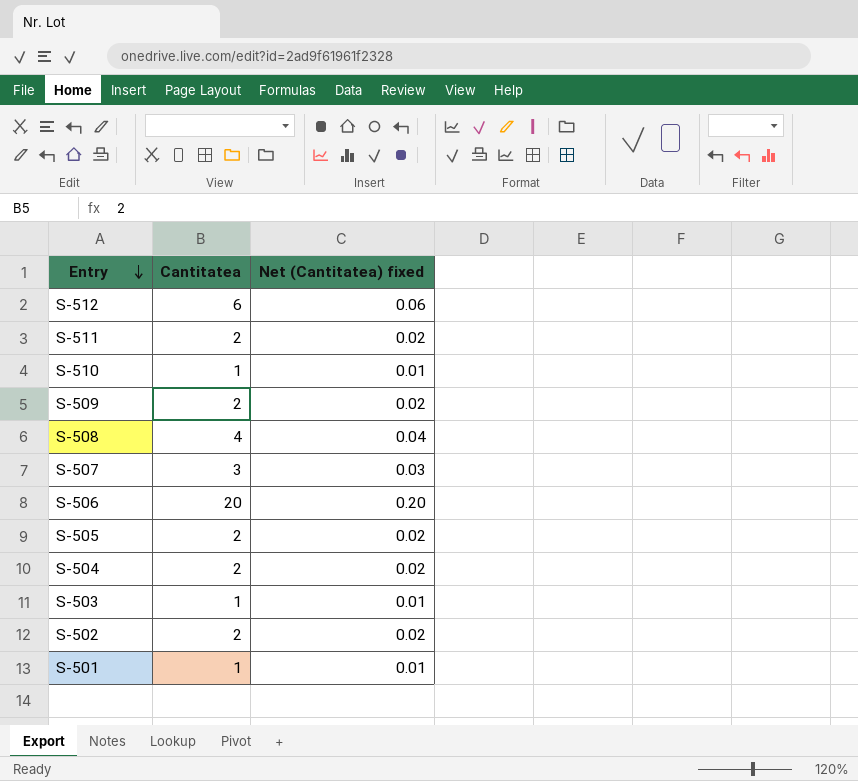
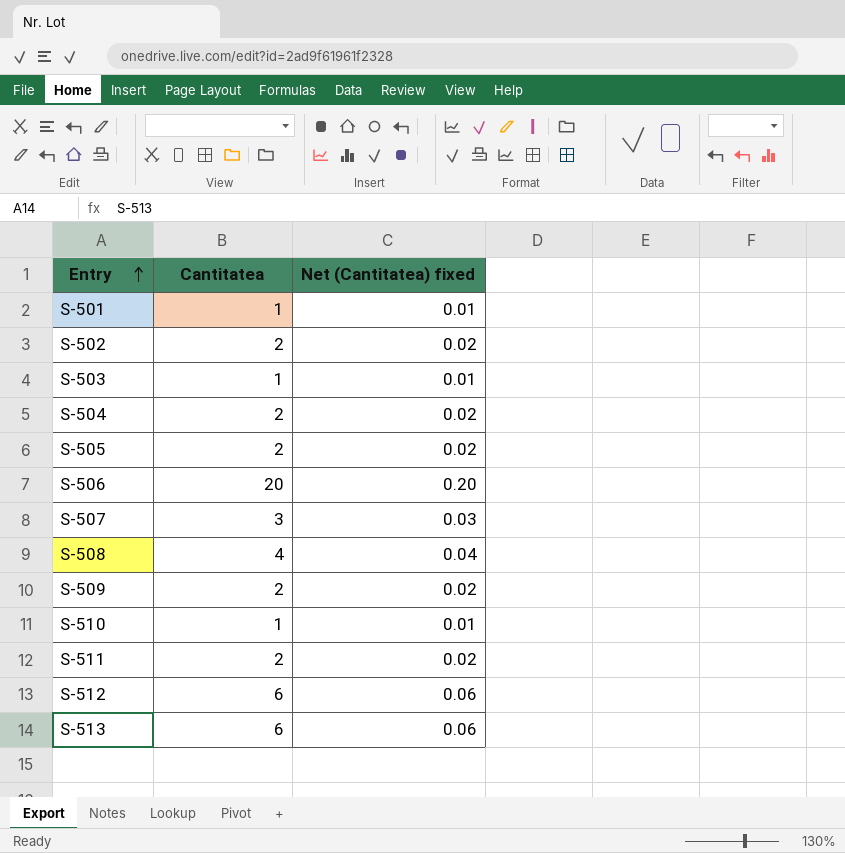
row order: Entry descending -> Entry ascending
row S-513: none -> 6 | 0.06

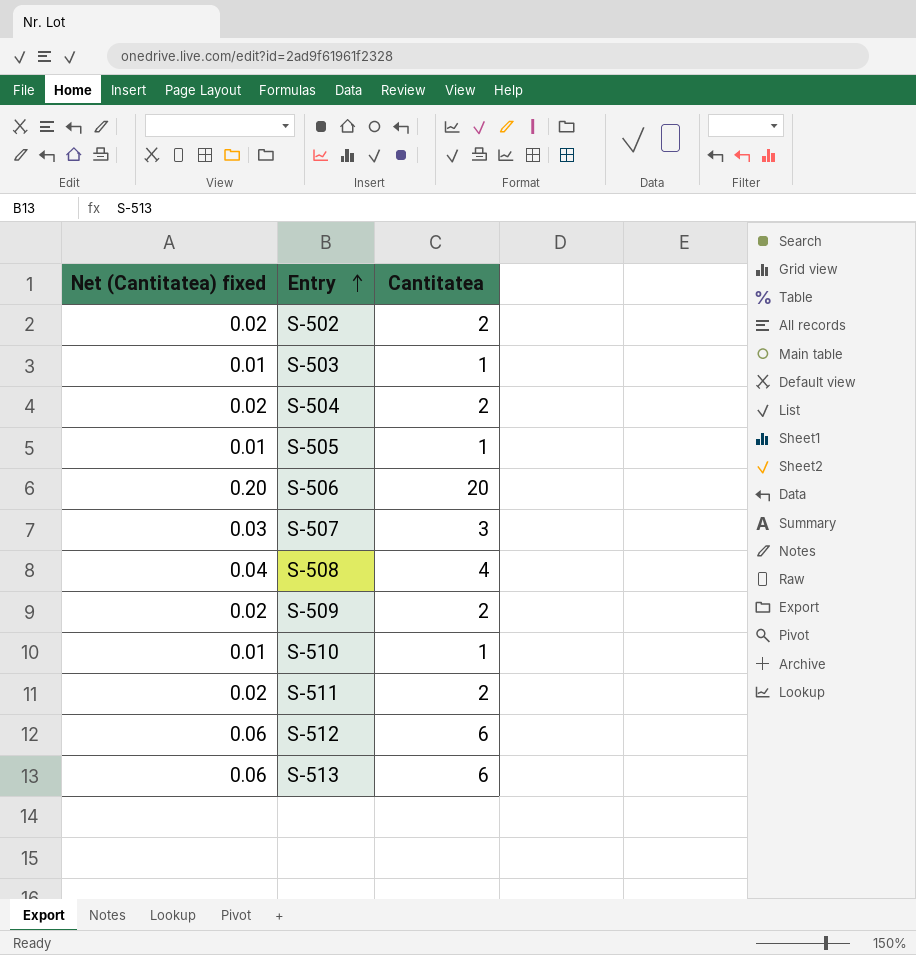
column Net (Cantitatea) fixed | position: 3 -> 1
row S-501: 1 | 0.01 -> none
S-505 | Net (Cantitatea) fixed: 0.02 -> 0.01
S-505 | Cantitatea: 2 -> 1

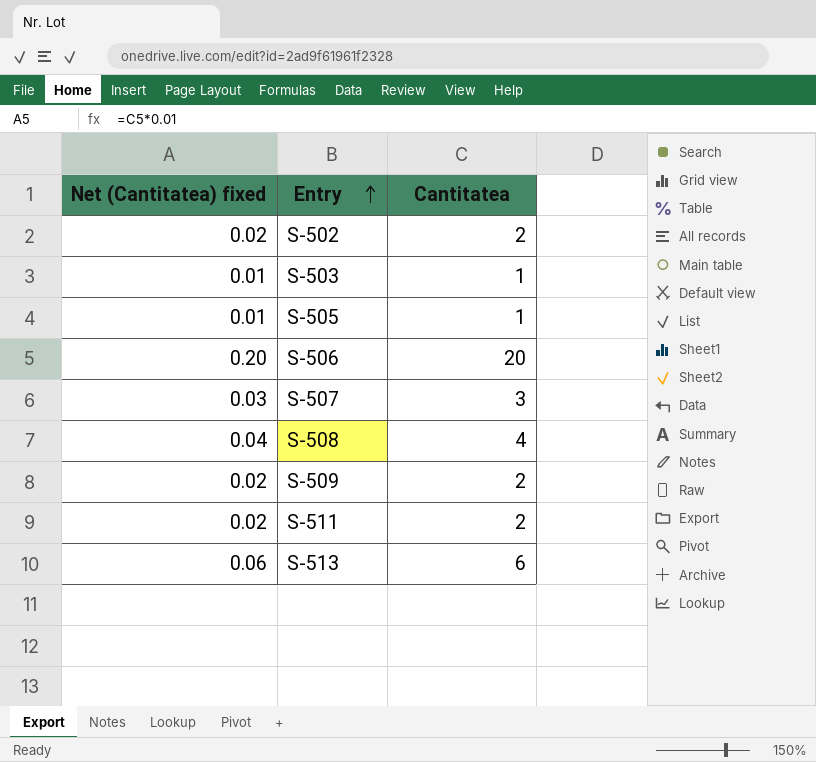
row S-504: 0.02 | 2 -> none
row S-510: 0.01 | 1 -> none
row S-512: 0.06 | 6 -> none

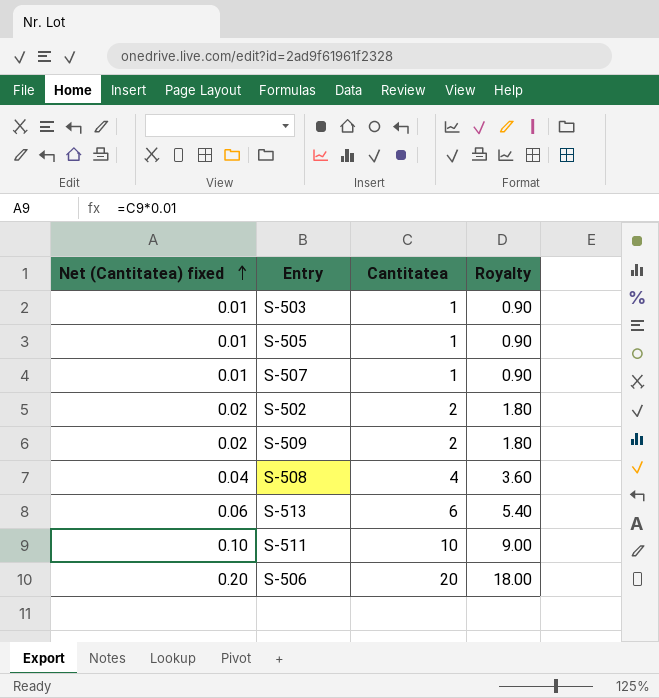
row order: Entry ascending -> Net (Cantitatea) fixed ascending
column Royalty | formula: none -> [Cantitatea] * 0.9
S-507 | Net (Cantitatea) fixed: 0.03 -> 0.01
S-507 | Cantitatea: 3 -> 1
S-511 | Net (Cantitatea) fixed: 0.02 -> 0.10
S-511 | Cantitatea: 2 -> 10

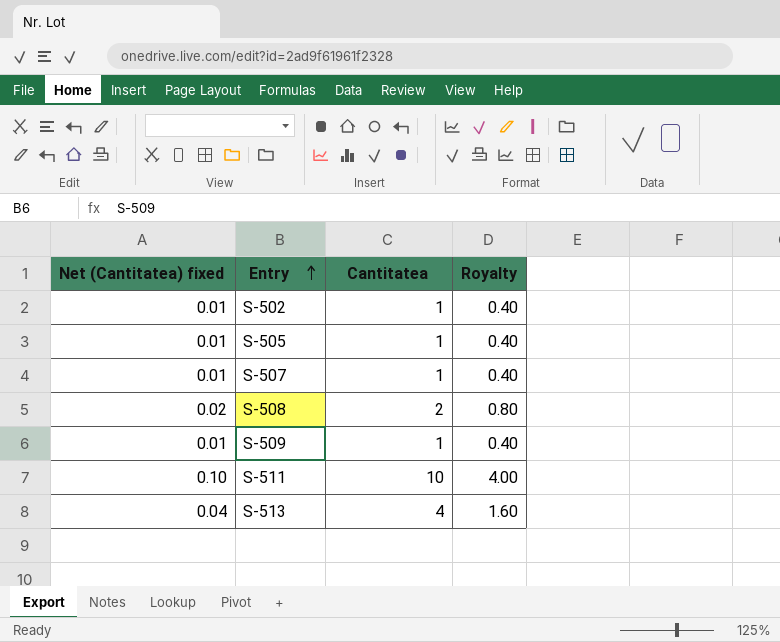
row order: Net (Cantitatea) fixed ascending -> Entry ascending
column Royalty | formula: [Cantitatea] * 0.9 -> [Cantitatea] * 0.4
row S-503: 0.01 | 1 | 0.90 -> none
row S-506: 0.20 | 20 | 18.00 -> none
S-502 | Net (Cantitatea) fixed: 0.02 -> 0.01
S-502 | Cantitatea: 2 -> 1
S-508 | Net (Cantitatea) fixed: 0.04 -> 0.02
S-508 | Cantitatea: 4 -> 2
S-509 | Net (Cantitatea) fixed: 0.02 -> 0.01
S-509 | Cantitatea: 2 -> 1
S-513 | Net (Cantitatea) fixed: 0.06 -> 0.04
S-513 | Cantitatea: 6 -> 4

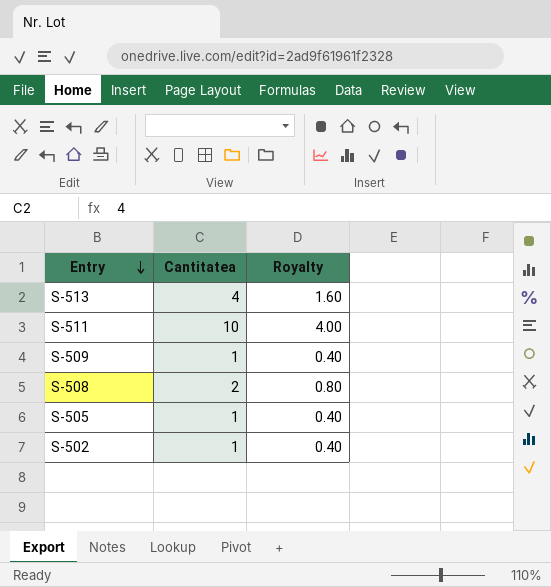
row order: Entry ascending -> Entry descending
column Net (Cantitatea) fixed | formula: [Cantitatea] * 0.01 -> none
row S-507: 0.01 | 1 | 0.40 -> none

